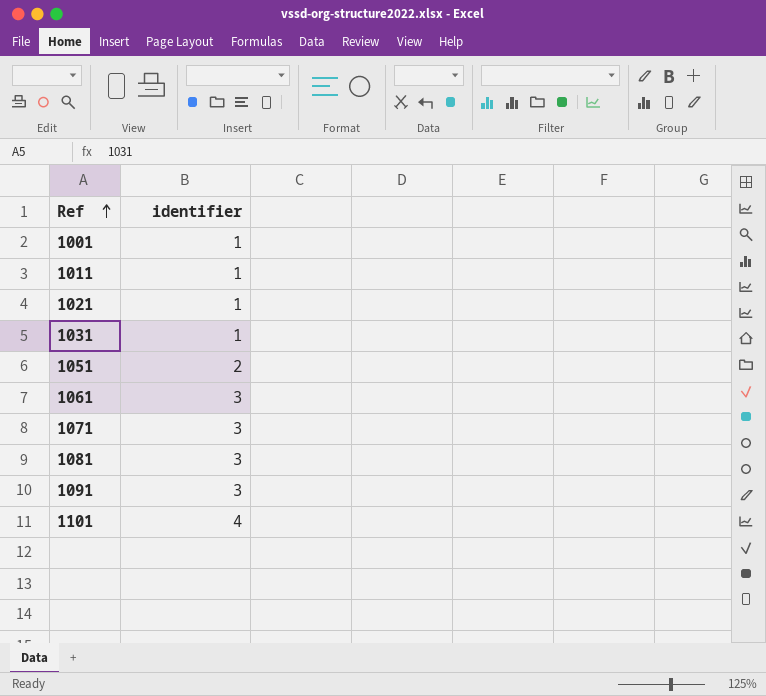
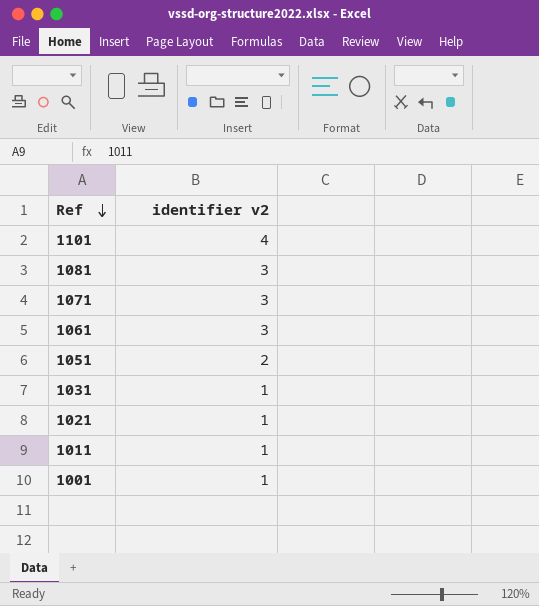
row order: Ref ascending -> Ref descending
column name: identifier -> identifier v2
row 1091: 3 -> none

